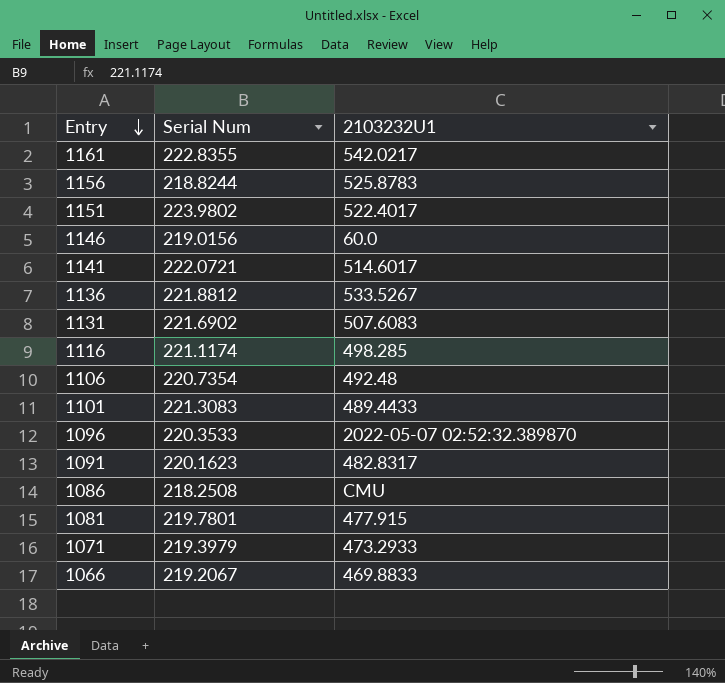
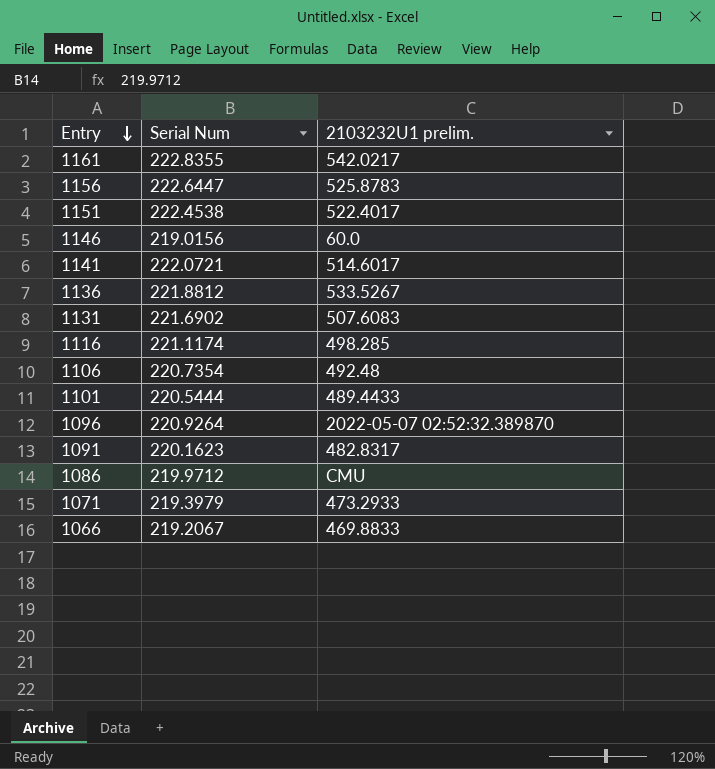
column name: 2103232U1 -> 2103232U1 prelim.
row 1081: 219.7801 | 477.915 -> none
1156 | Serial Num: 218.8244 -> 222.6447
1151 | Serial Num: 223.9802 -> 222.4538
1101 | Serial Num: 221.3083 -> 220.5444
1096 | Serial Num: 220.3533 -> 220.9264
1086 | Serial Num: 218.2508 -> 219.9712

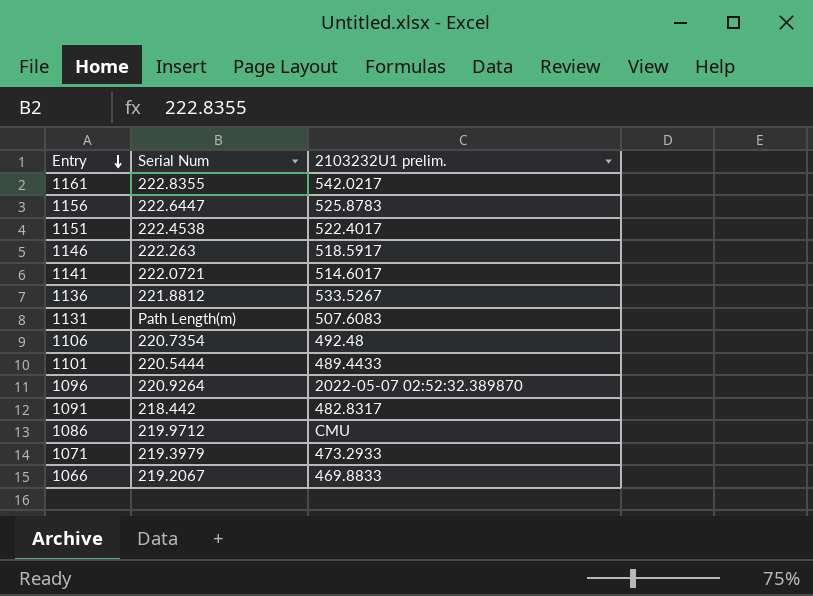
row 1116: 221.1174 | 498.285 -> none
1146 | Serial Num: 219.0156 -> 222.263
1146 | 2103232U1 prelim.: 60.0 -> 518.5917
1131 | Serial Num: 221.6902 -> Path Length(m)
1091 | Serial Num: 220.1623 -> 218.442

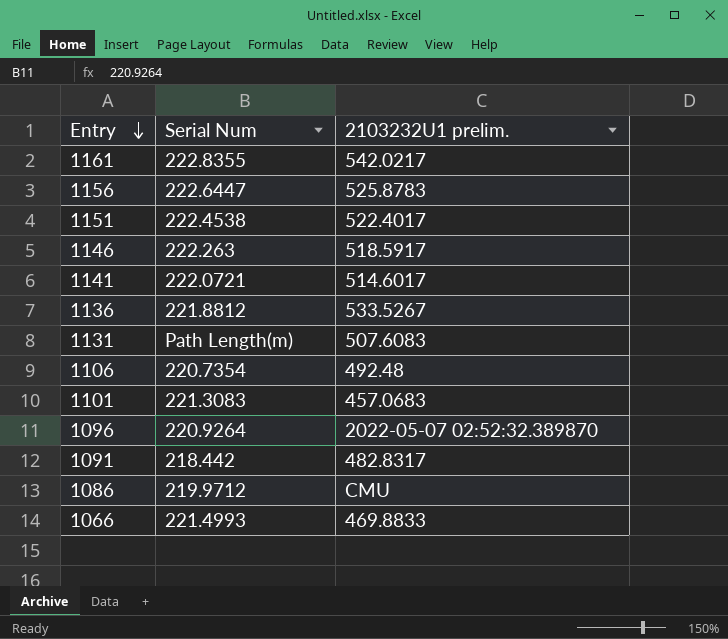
row 1071: 219.3979 | 473.2933 -> none
1101 | Serial Num: 220.5444 -> 221.3083
1101 | 2103232U1 prelim.: 489.4433 -> 457.0683
1066 | Serial Num: 219.2067 -> 221.4993

